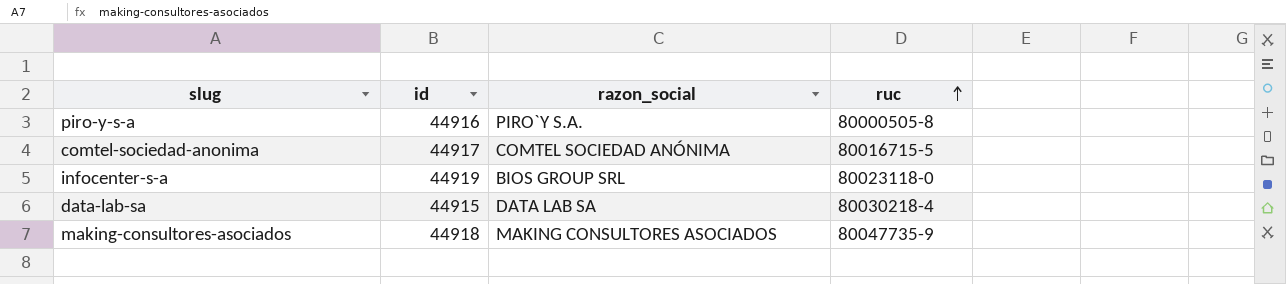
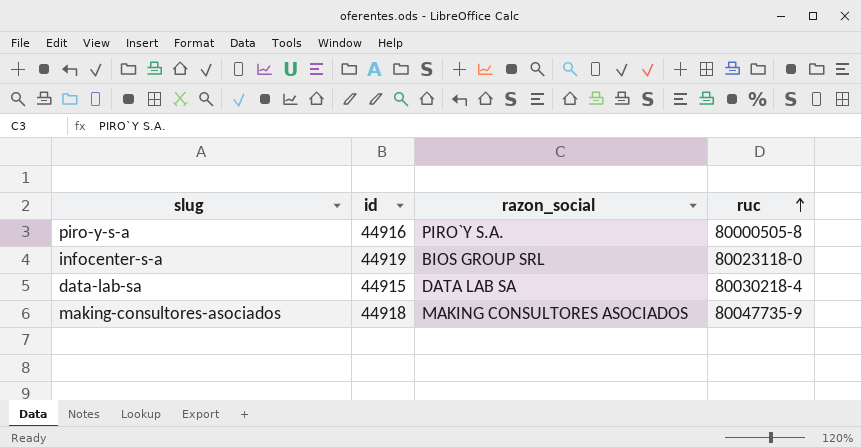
row comtel-sociedad-anonima: 44917 | COMTEL SOCIEDAD ANÓNIMA | 80016715-5 -> none

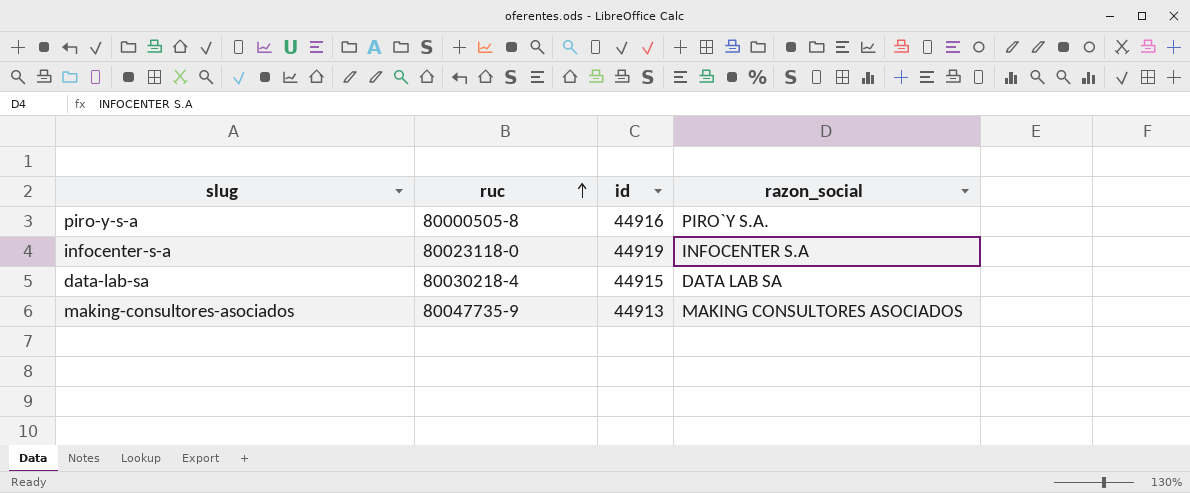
column ruc | position: 4 -> 2
infocenter-s-a | razon_social: BIOS GROUP SRL -> INFOCENTER S.A
making-consultores-asociados | id: 44918 -> 44913

